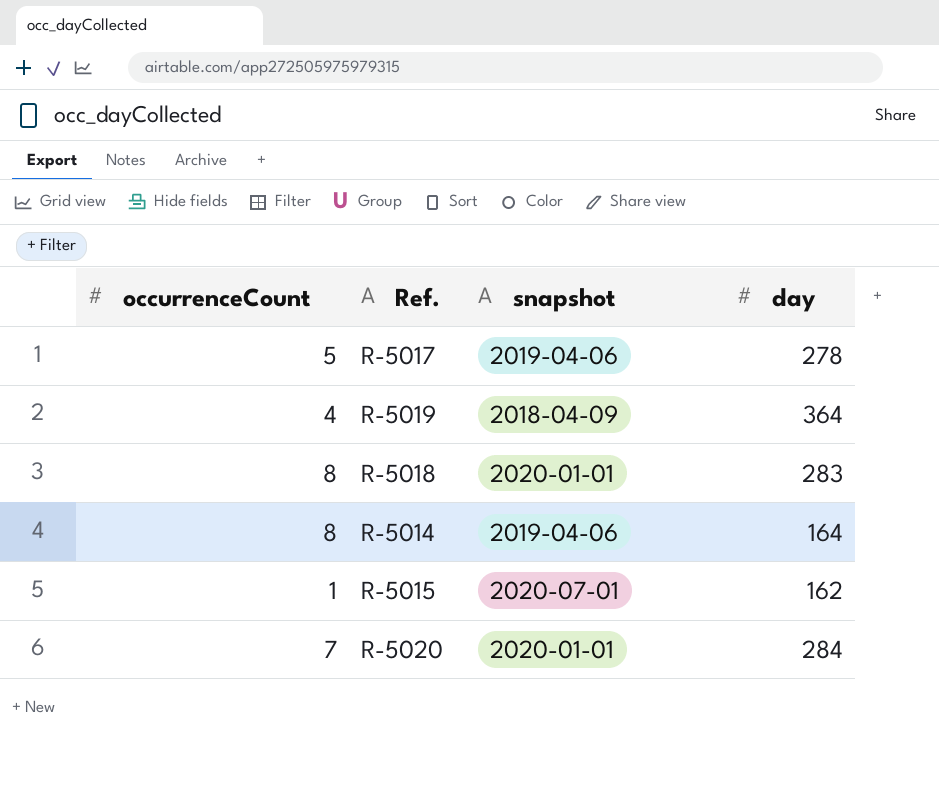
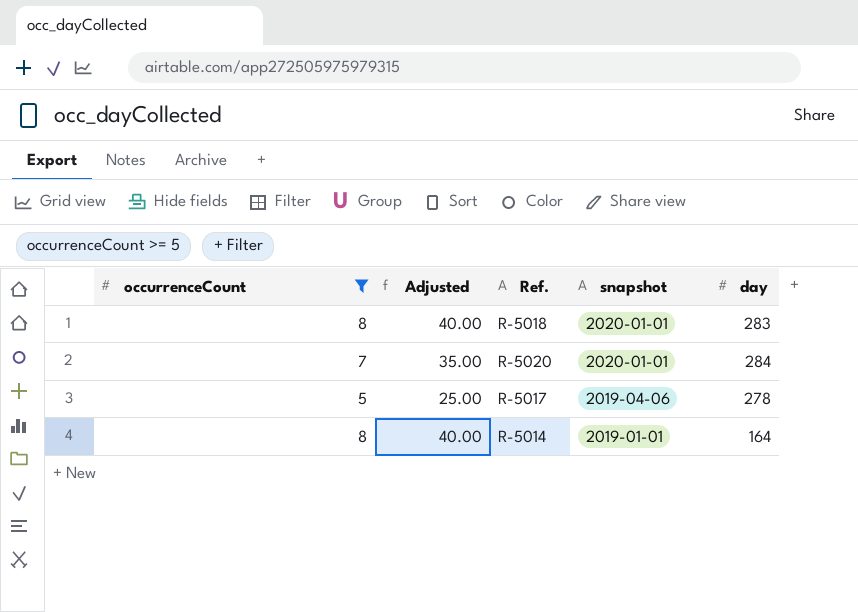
filter: none -> occurrenceCount >= 5
row order: none -> snapshot descending
column Adjusted | formula: none -> [occurrenceCount] * 5
R-5014 | snapshot: 2019-04-06 -> 2019-01-01

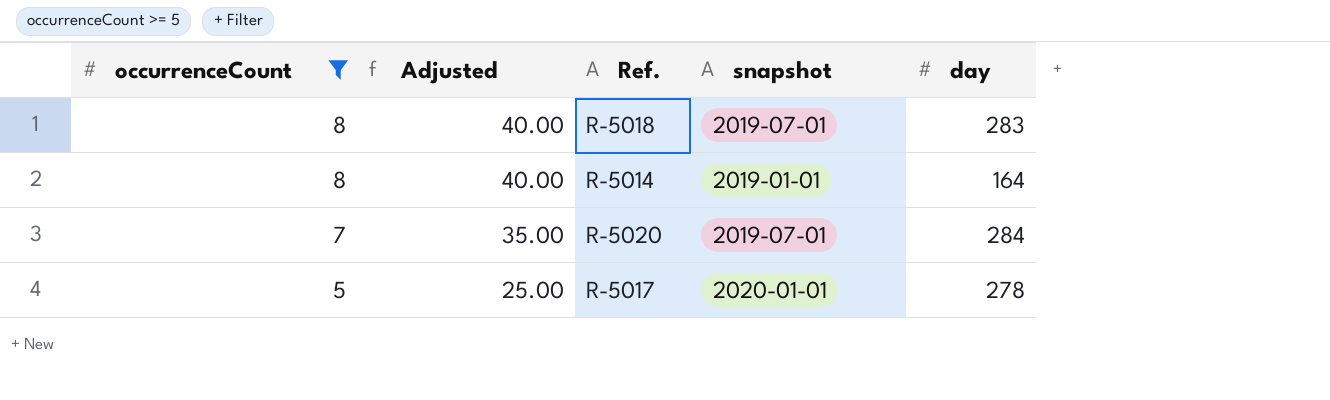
row order: snapshot descending -> occurrenceCount descending
R-5018 | snapshot: 2020-01-01 -> 2019-07-01
R-5020 | snapshot: 2020-01-01 -> 2019-07-01
R-5017 | snapshot: 2019-04-06 -> 2020-01-01

